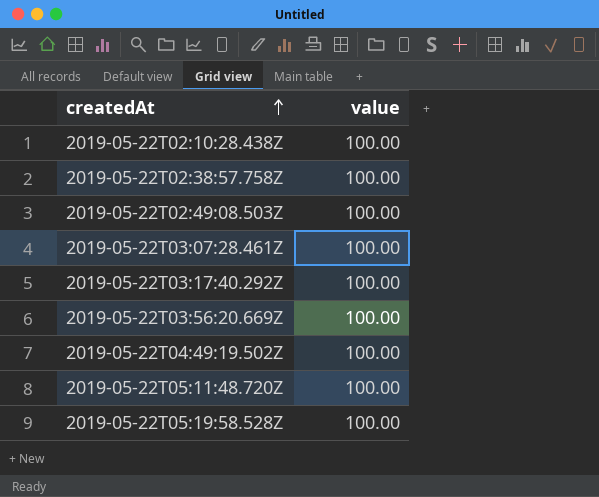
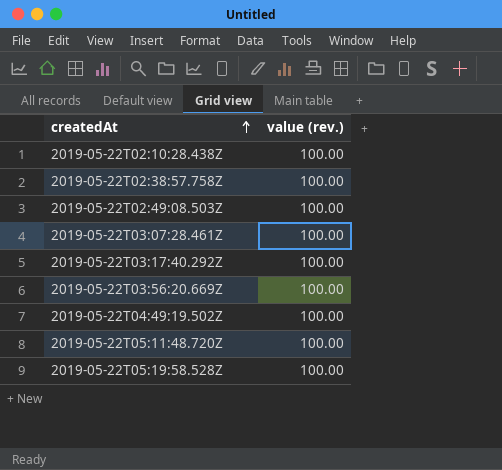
column name: value -> value (rev.)

